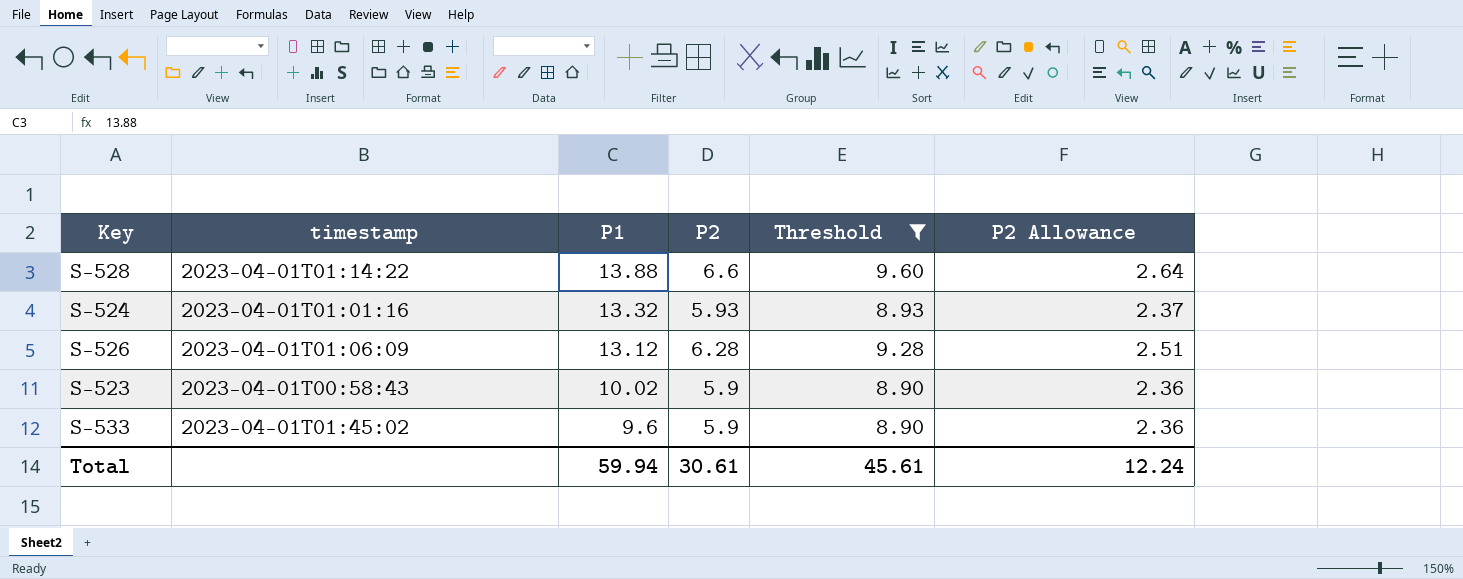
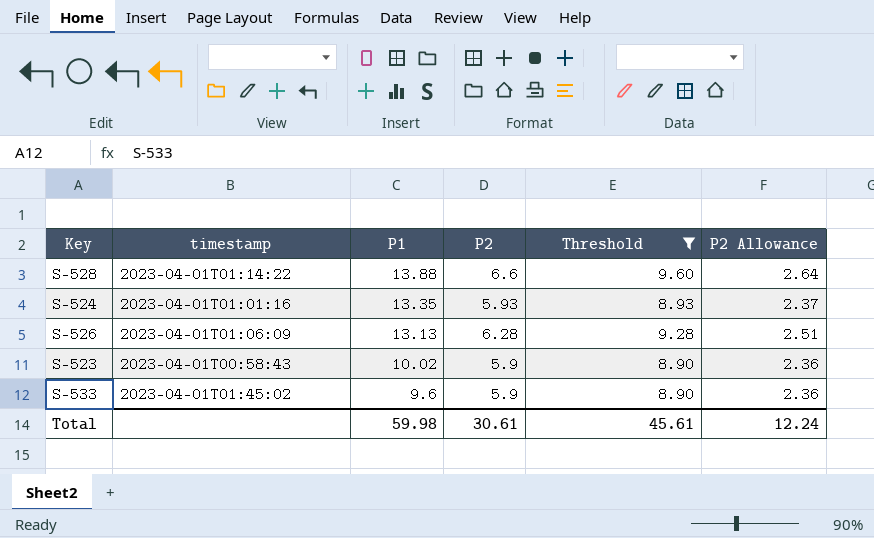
S-524 | P1: 13.32 -> 13.35
S-526 | P1: 13.12 -> 13.13
Total | P1: 59.94 -> 59.98

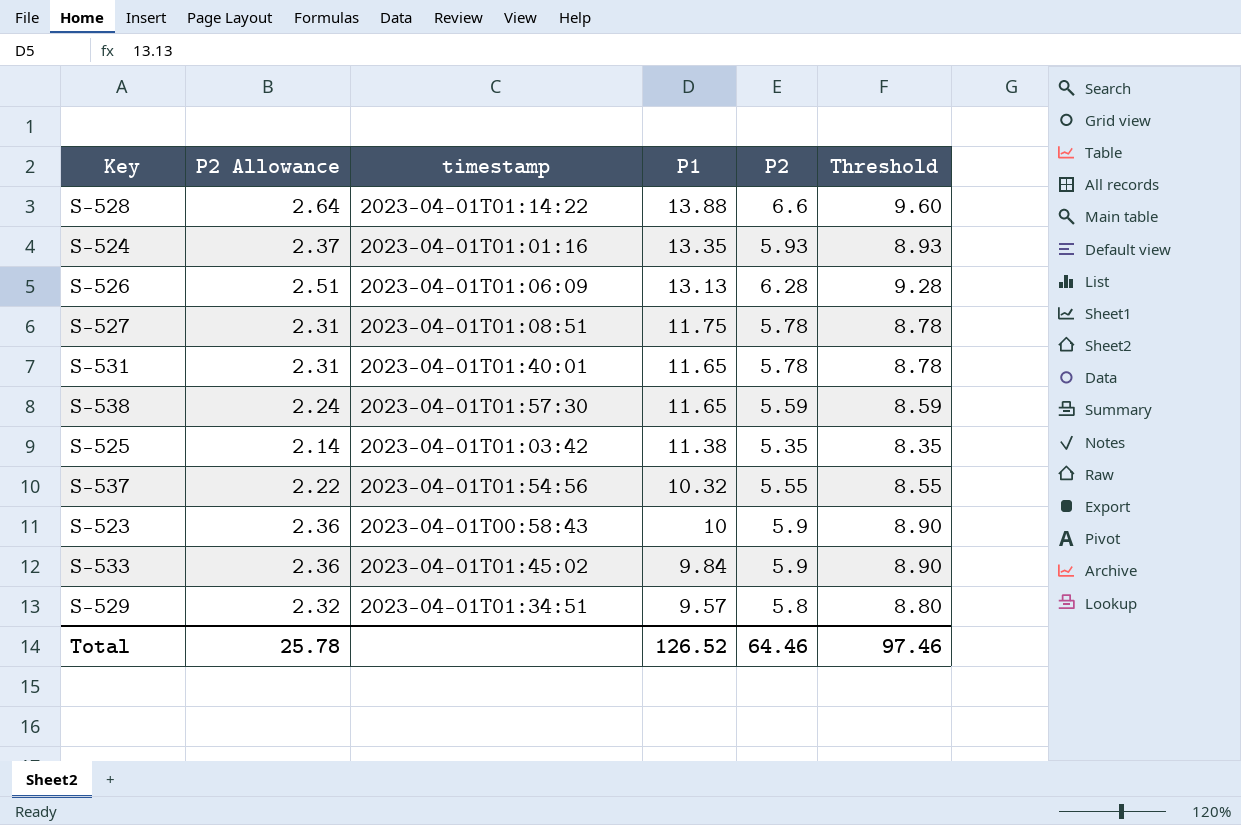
filter: Threshold >= 8.90 -> none
column P2 Allowance | position: 6 -> 2
S-523 | P1: 10.02 -> 10
S-533 | P1: 9.6 -> 9.84
Total | P2 Allowance: 12.24 -> 25.78
Total | P1: 59.98 -> 126.52
Total | P2: 30.61 -> 64.46
Total | Threshold: 45.61 -> 97.46

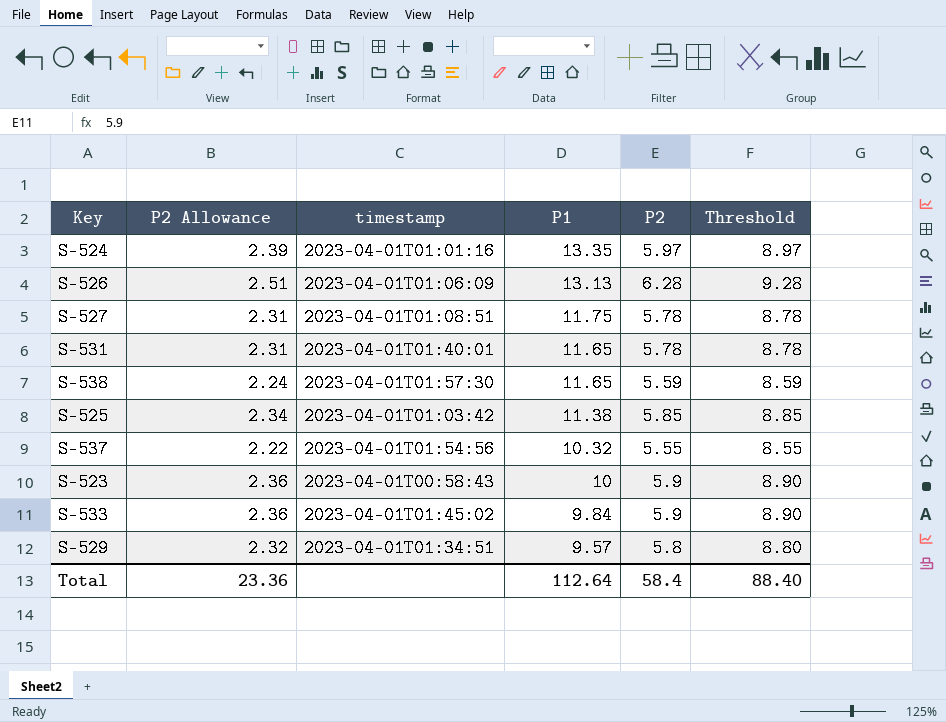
row S-528: 2.64 | 2023-04-01T01:14:22 | 13.88 | 6.6 | 9.60 -> none
S-524 | P2 Allowance: 2.37 -> 2.39
S-524 | P2: 5.93 -> 5.97
S-524 | Threshold: 8.93 -> 8.97
S-525 | P2 Allowance: 2.14 -> 2.34
S-525 | P2: 5.35 -> 5.85
S-525 | Threshold: 8.35 -> 8.85
Total | P2 Allowance: 25.78 -> 23.36
Total | P1: 126.52 -> 112.64
Total | P2: 64.46 -> 58.4
Total | Threshold: 97.46 -> 88.40

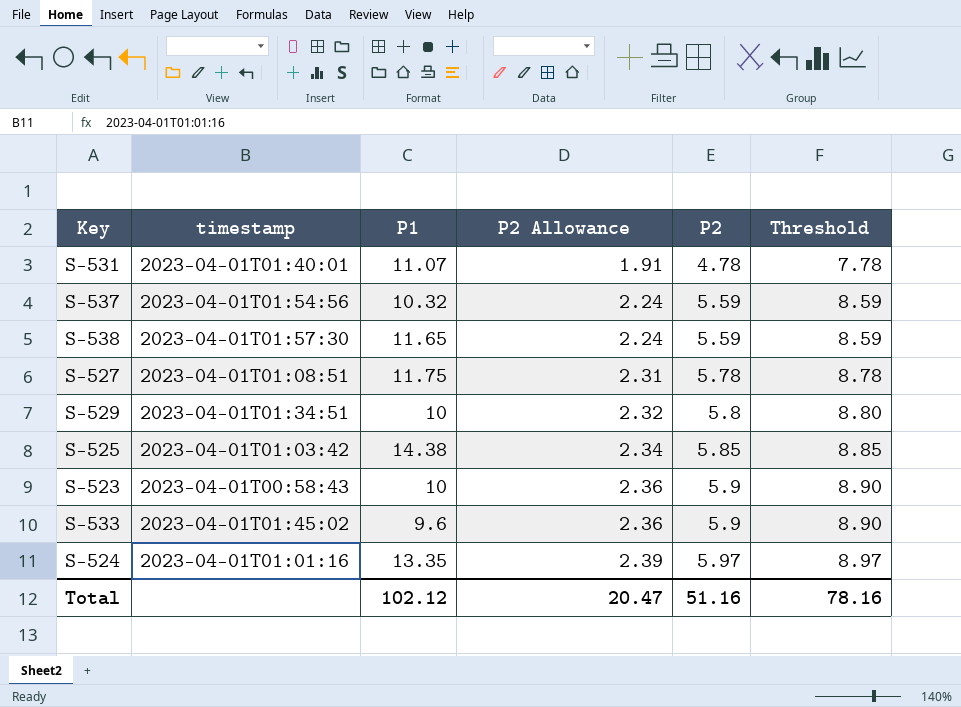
row order: P1 descending -> P2 Allowance ascending
column P2 Allowance | position: 2 -> 4
row S-526: 2.51 | 2023-04-01T01:06:09 | 13.13 | 6.28 | 9.28 -> none
S-531 | P1: 11.65 -> 11.07
S-531 | P2 Allowance: 2.31 -> 1.91
S-531 | P2: 5.78 -> 4.78
S-531 | Threshold: 8.78 -> 7.78
S-537 | P2 Allowance: 2.22 -> 2.24
S-537 | P2: 5.55 -> 5.59
S-537 | Threshold: 8.55 -> 8.59
S-529 | P1: 9.57 -> 10
S-525 | P1: 11.38 -> 14.38
S-533 | P1: 9.84 -> 9.6
Total | P1: 112.64 -> 102.12
Total | P2 Allowance: 23.36 -> 20.47
Total | P2: 58.4 -> 51.16
Total | Threshold: 88.40 -> 78.16

